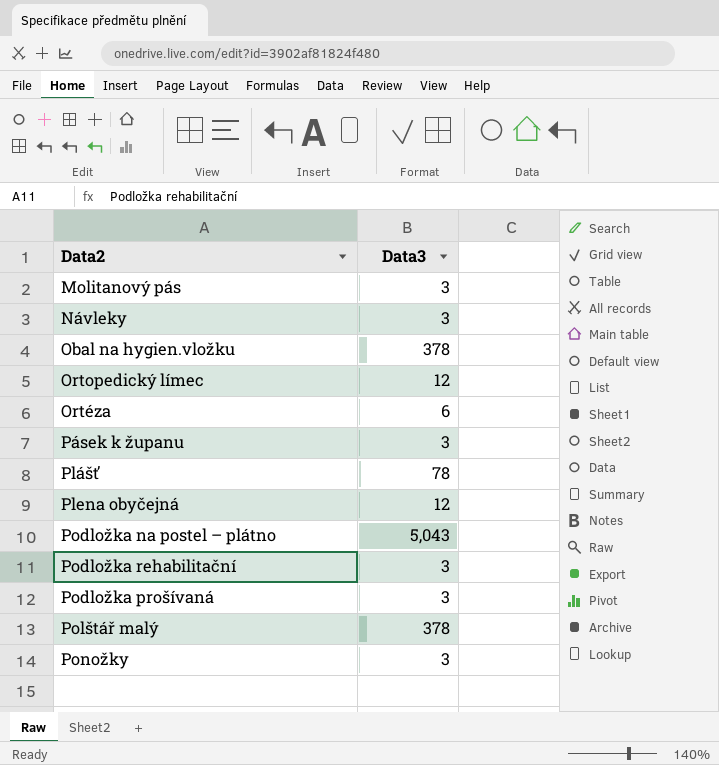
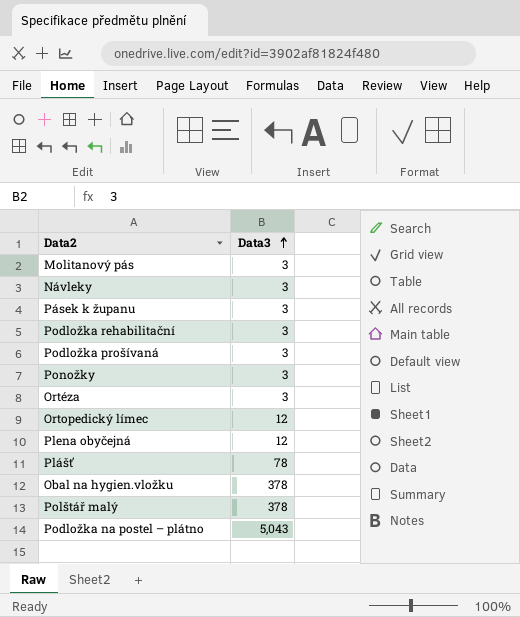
row order: none -> Data3 ascending
Ortéza | Data3: 6 -> 3

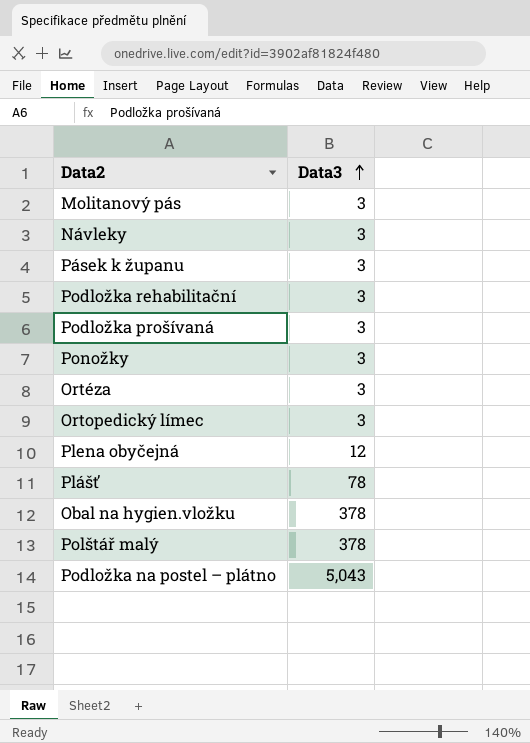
Ortopedický límec | Data3: 12 -> 3

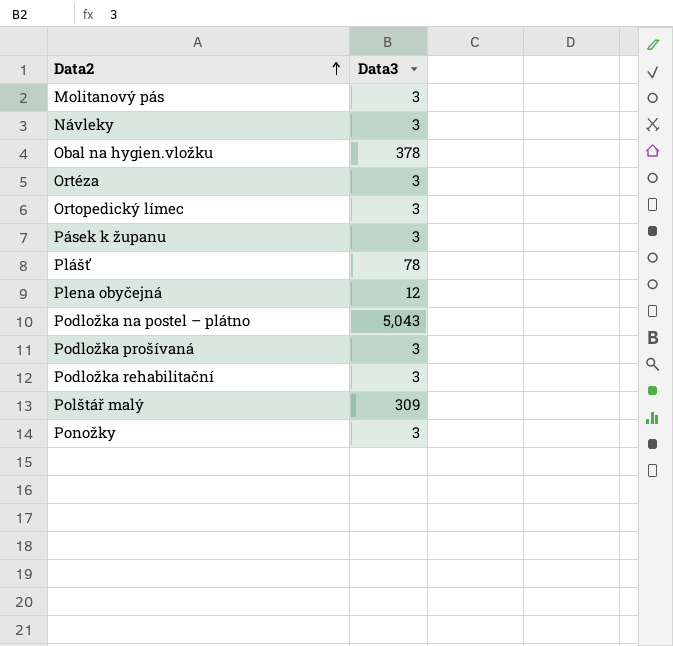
row order: Data3 ascending -> Data2 ascending
Polštář malý | Data3: 378 -> 309

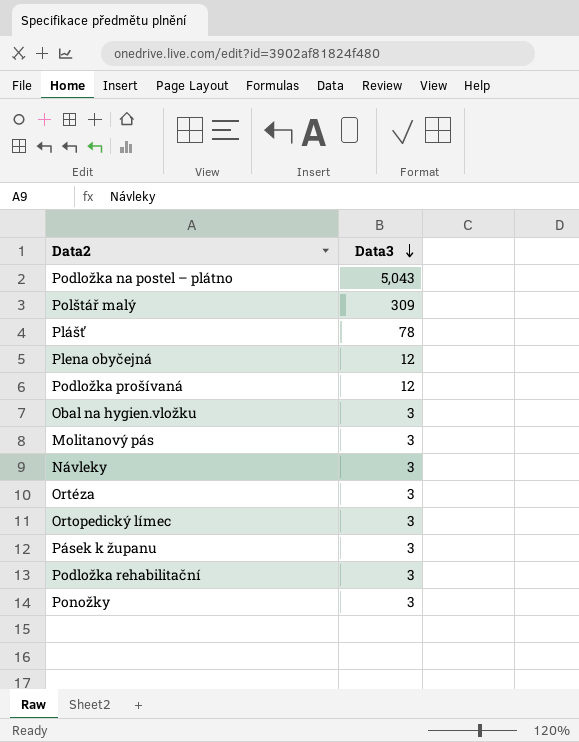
row order: Data2 ascending -> Data3 descending
Podložka prošívaná | Data3: 3 -> 12
Obal na hygien.vložku | Data3: 378 -> 3

